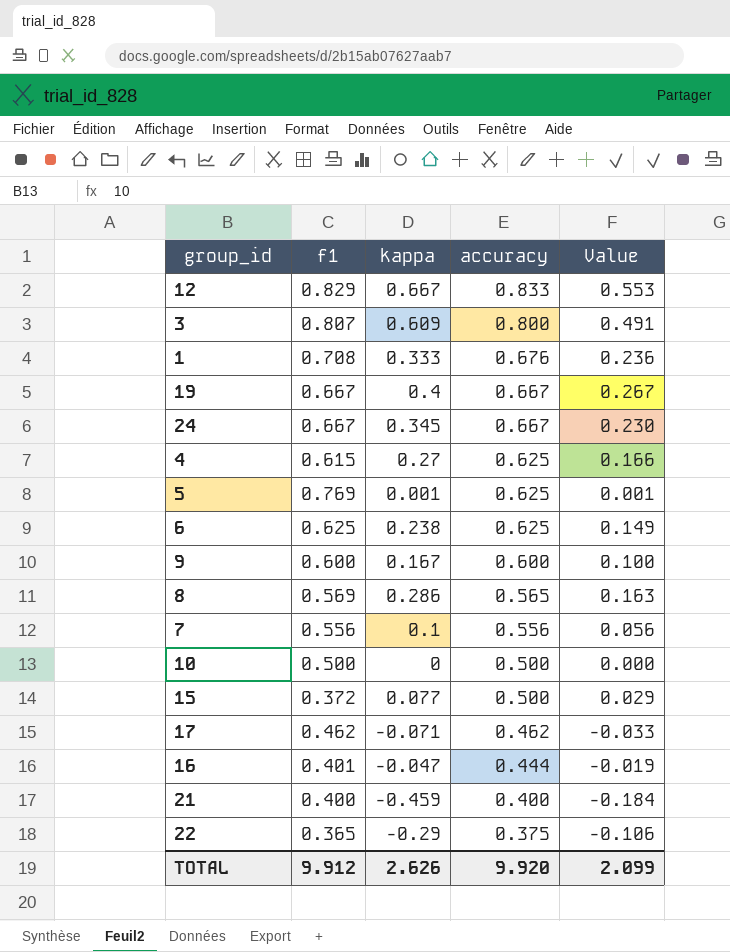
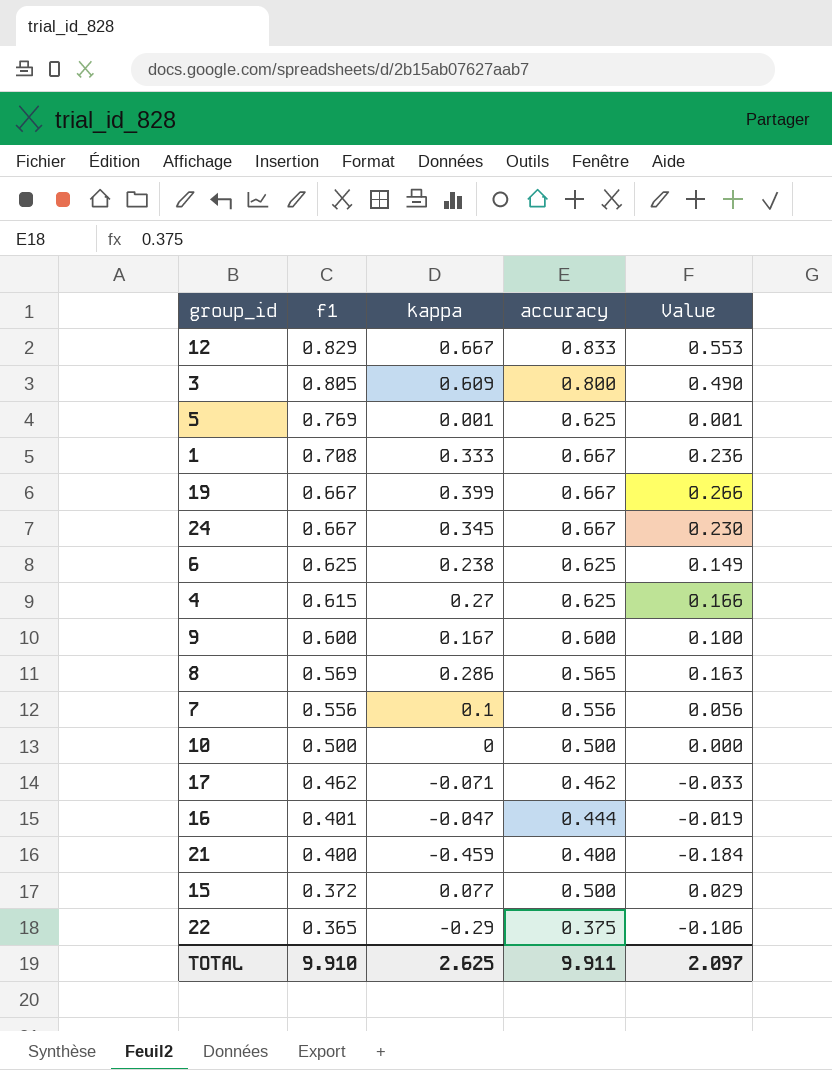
row order: accuracy descending -> f1 descending
3 | f1: 0.807 -> 0.805
3 | Value: 0.491 -> 0.490
1 | accuracy: 0.676 -> 0.667
19 | kappa: 0.4 -> 0.399
19 | Value: 0.267 -> 0.266
TOTAL | f1: 9.912 -> 9.910
TOTAL | kappa: 2.626 -> 2.625
TOTAL | accuracy: 9.920 -> 9.911
TOTAL | Value: 2.099 -> 2.097

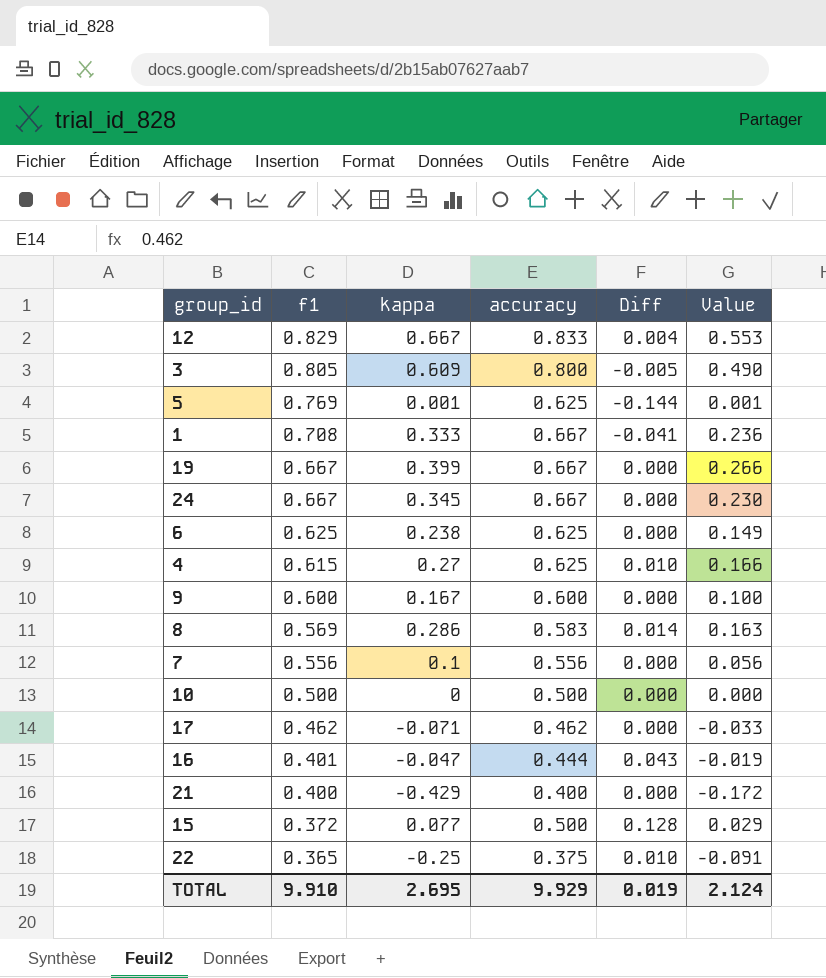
column Diff | formula: none -> [accuracy] - [f1]
8 | accuracy: 0.565 -> 0.583
21 | kappa: -0.459 -> -0.429
21 | Value: -0.184 -> -0.172
22 | kappa: -0.29 -> -0.25
22 | Value: -0.106 -> -0.091
TOTAL | kappa: 2.625 -> 2.695
TOTAL | accuracy: 9.911 -> 9.929
TOTAL | Value: 2.097 -> 2.124

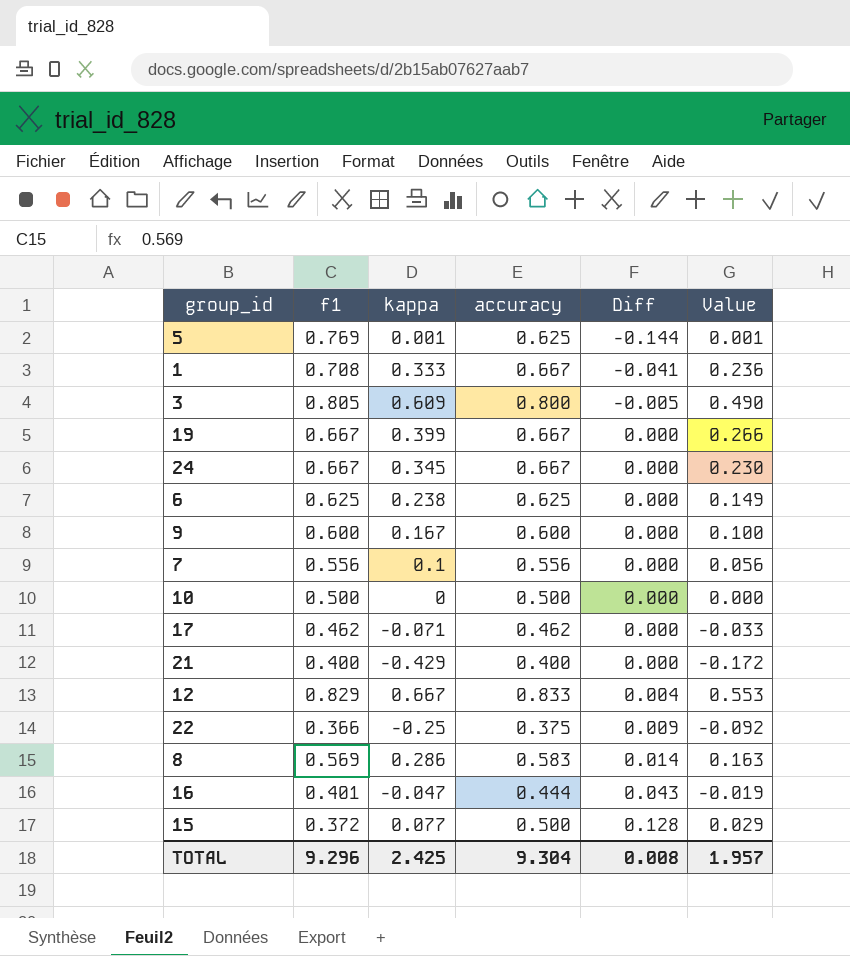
row order: f1 descending -> Diff ascending
row 4: 0.615 | 0.27 | 0.625 | 0.010 | 0.166 -> none
22 | f1: 0.365 -> 0.366
22 | Diff: 0.010 -> 0.009
22 | Value: -0.091 -> -0.092
TOTAL | f1: 9.910 -> 9.296
TOTAL | kappa: 2.695 -> 2.425
TOTAL | accuracy: 9.929 -> 9.304
TOTAL | Diff: 0.019 -> 0.008
TOTAL | Value: 2.124 -> 1.957

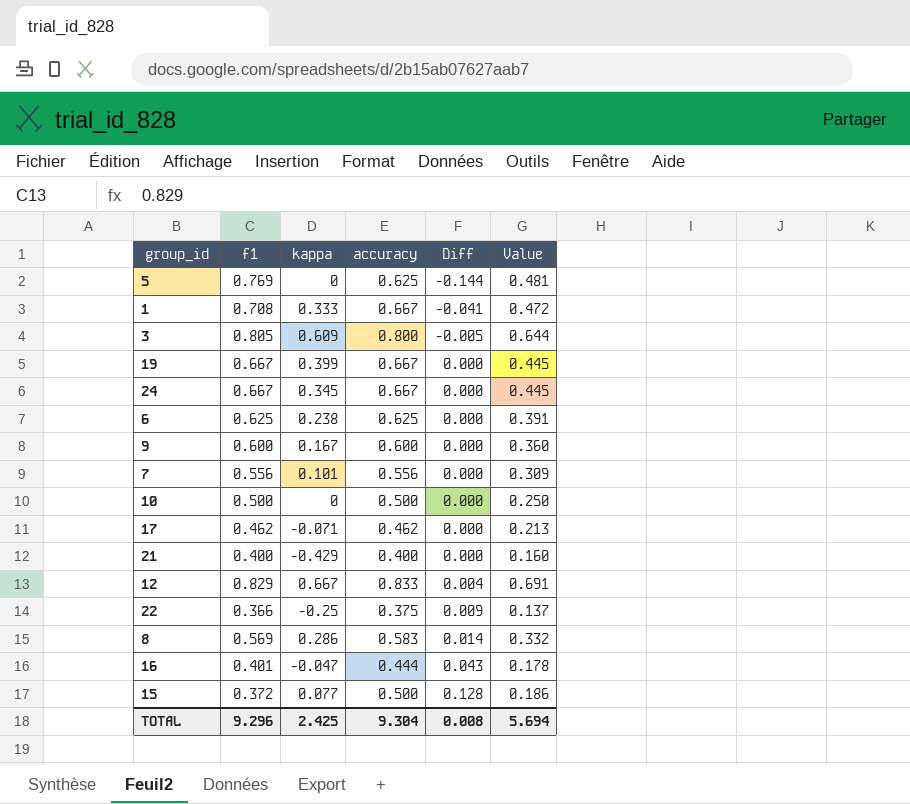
column Value | formula: [f1] * [kappa] -> [f1] * [accuracy]
5 | kappa: 0.001 -> 0
7 | kappa: 0.1 -> 0.101
TOTAL | Value: 1.957 -> 5.694

